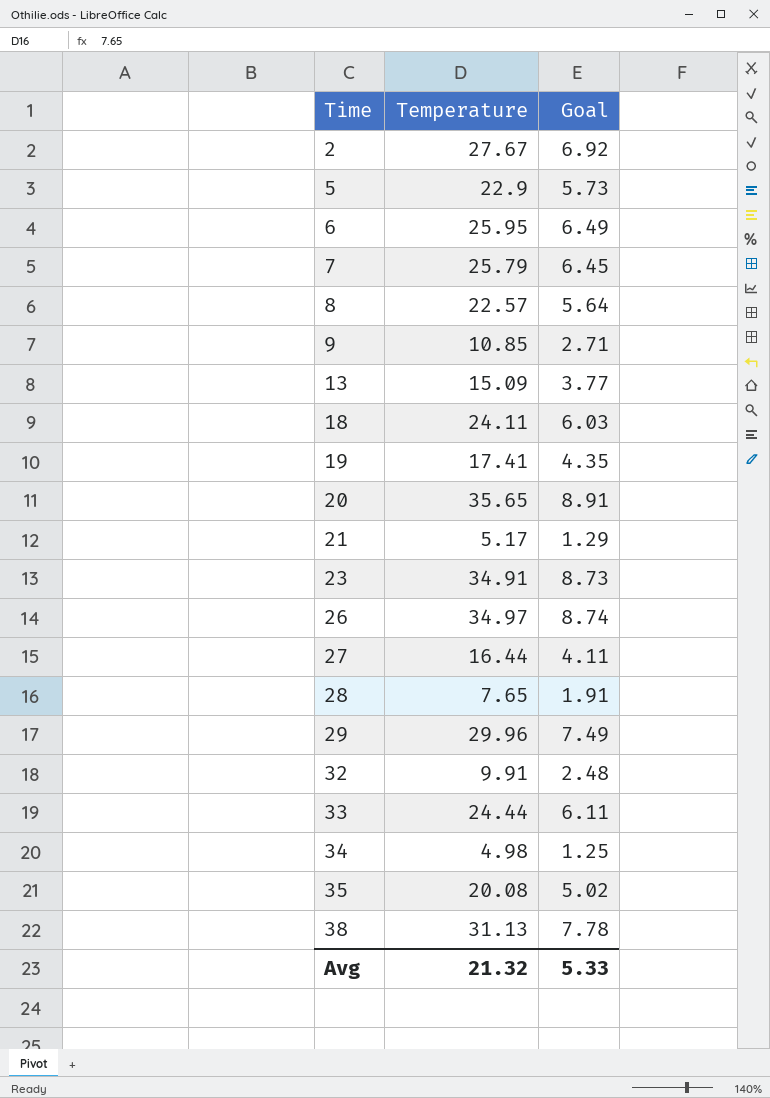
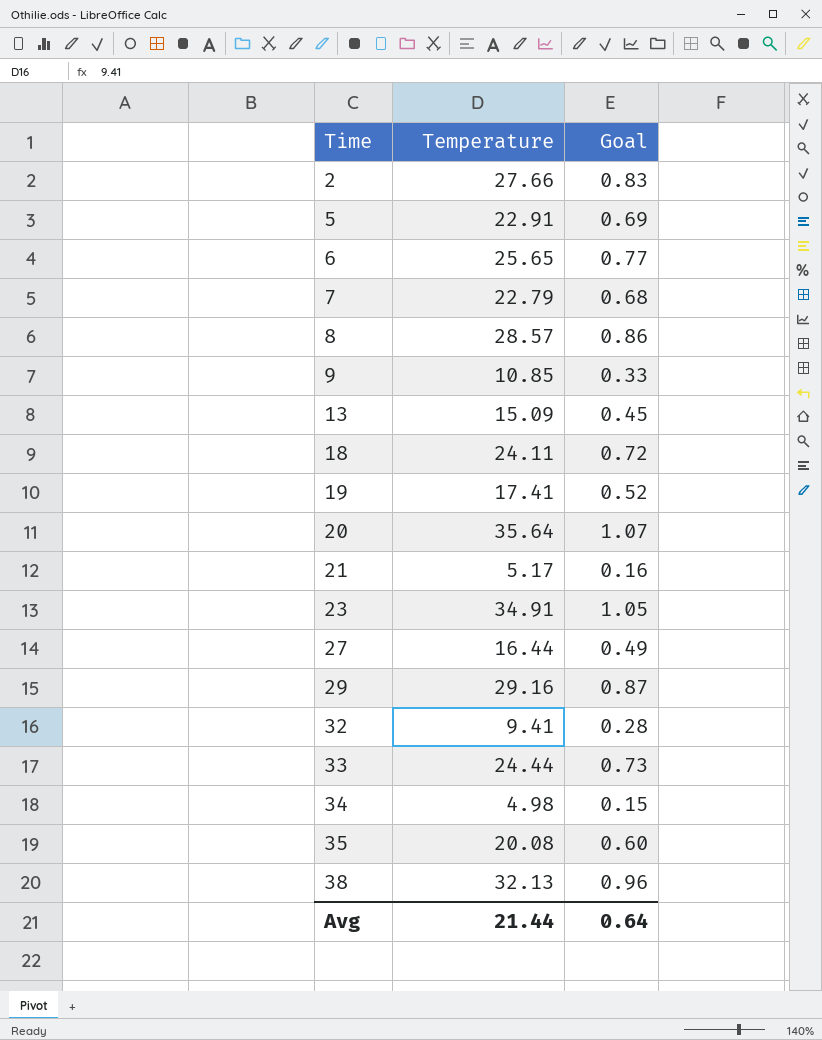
column Goal | formula: [Temperature] * 0.25 -> [Temperature] * 0.03
row 26: 34.97 | 8.74 -> none
row 28: 7.65 | 1.91 -> none
2 | Temperature: 27.67 -> 27.66
5 | Temperature: 22.9 -> 22.91
6 | Temperature: 25.95 -> 25.65
7 | Temperature: 25.79 -> 22.79
8 | Temperature: 22.57 -> 28.57
20 | Temperature: 35.65 -> 35.64
29 | Temperature: 29.96 -> 29.16
32 | Temperature: 9.91 -> 9.41
38 | Temperature: 31.13 -> 32.13
Avg | Temperature: 21.32 -> 21.44
Avg | Goal: 5.33 -> 0.64

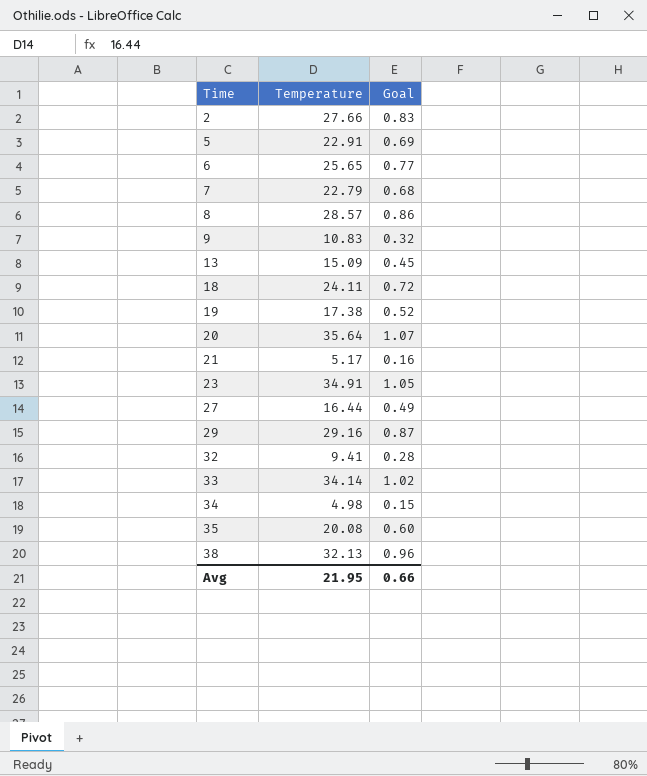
9 | Temperature: 10.85 -> 10.83
9 | Goal: 0.33 -> 0.32
19 | Temperature: 17.41 -> 17.38
33 | Temperature: 24.44 -> 34.14
33 | Goal: 0.73 -> 1.02
Avg | Temperature: 21.44 -> 21.95
Avg | Goal: 0.64 -> 0.66

